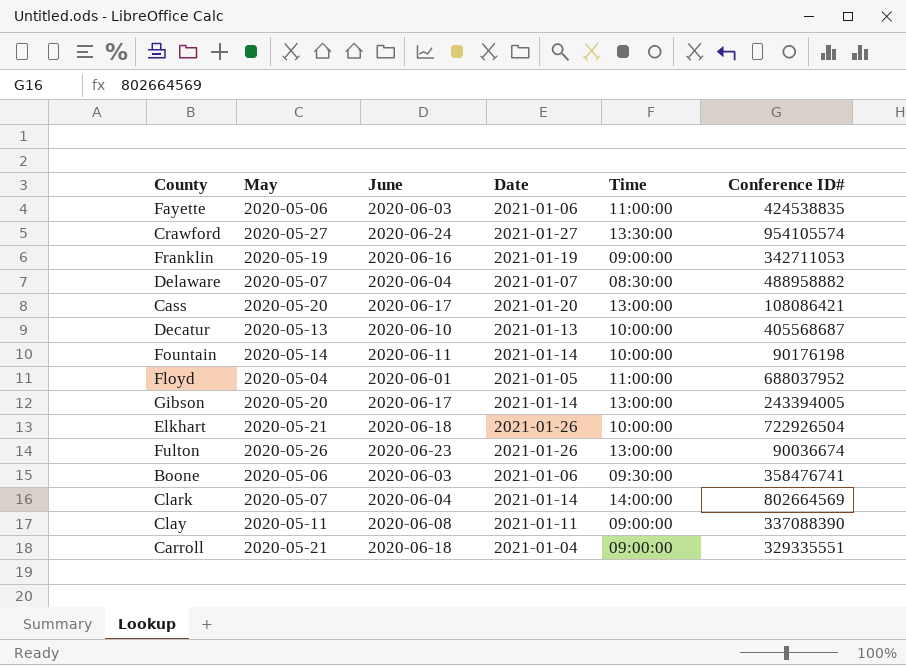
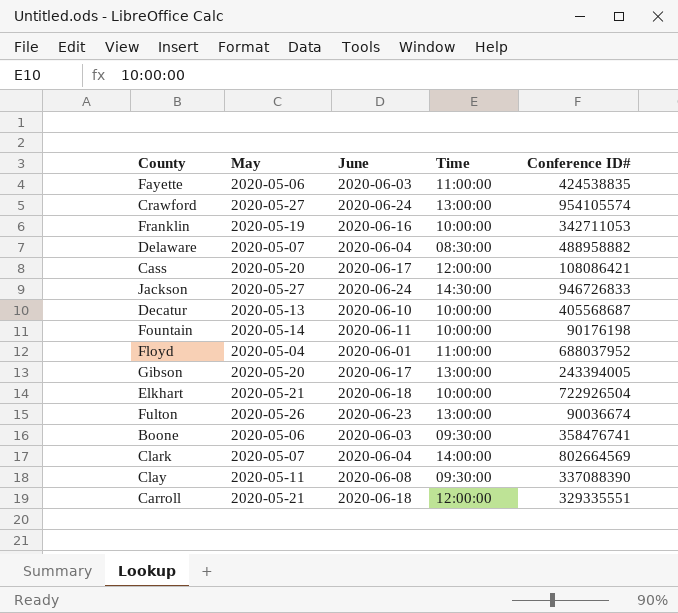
column Date | position: 4 -> none
Crawford | Time: 13:30:00 -> 13:00:00
Franklin | Time: 09:00:00 -> 10:00:00
Cass | Time: 13:00:00 -> 12:00:00
row Jackson: none -> 2020-05-27 | 2020-06-24 | 14:30:00 | 946726833
Clay | Time: 09:00:00 -> 09:30:00
Carroll | Time: 09:00:00 -> 12:00:00

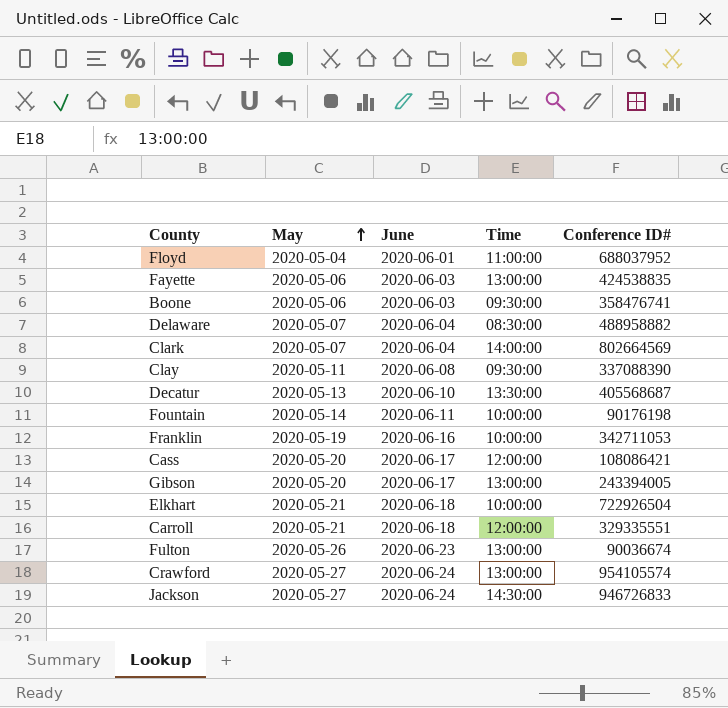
row order: none -> May ascending
Fayette | Time: 11:00:00 -> 13:00:00
Decatur | Time: 10:00:00 -> 13:30:00

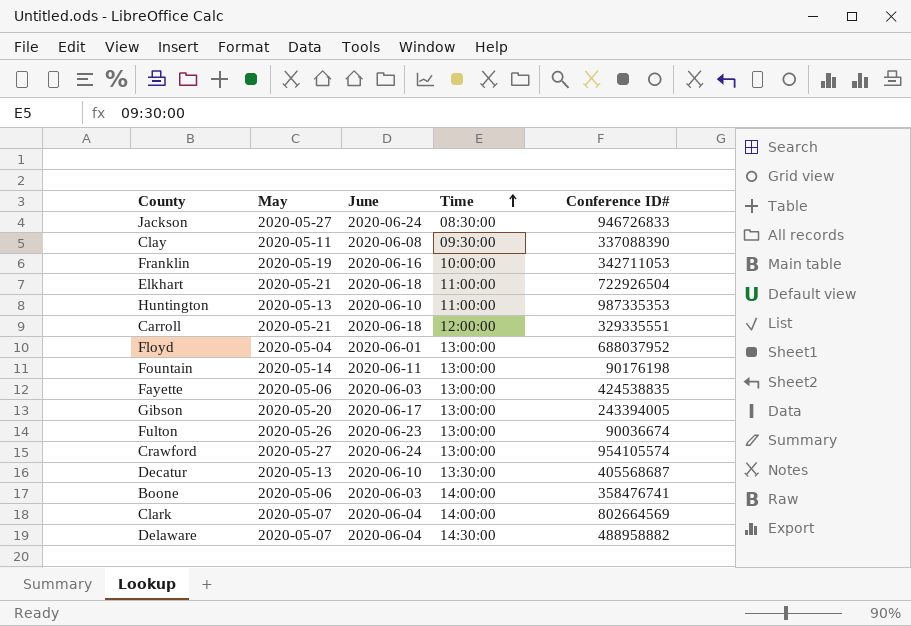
row order: May ascending -> Time ascending
row Cass: 2020-05-20 | 2020-06-17 | 12:00:00 | 108086421 -> none
Jackson | Time: 14:30:00 -> 08:30:00
Elkhart | Time: 10:00:00 -> 11:00:00
row Huntington: none -> 2020-05-13 | 2020-06-10 | 11:00:00 | 987335353
Floyd | Time: 11:00:00 -> 13:00:00
Fountain | Time: 10:00:00 -> 13:00:00
Boone | Time: 09:30:00 -> 14:00:00
Delaware | Time: 08:30:00 -> 14:30:00

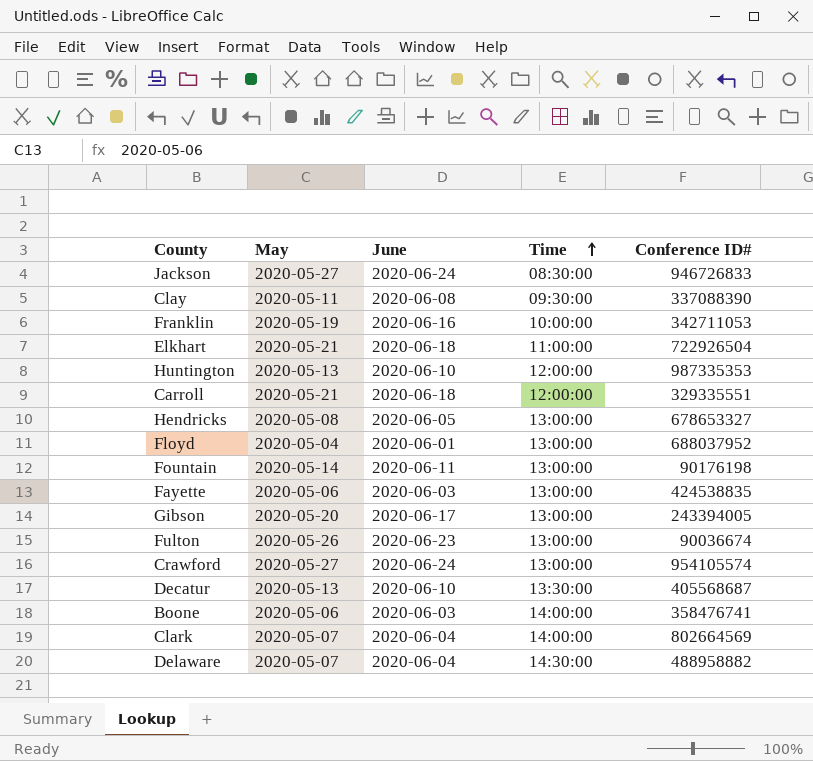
Huntington | Time: 11:00:00 -> 12:00:00
row Hendricks: none -> 2020-05-08 | 2020-06-05 | 13:00:00 | 678653327

